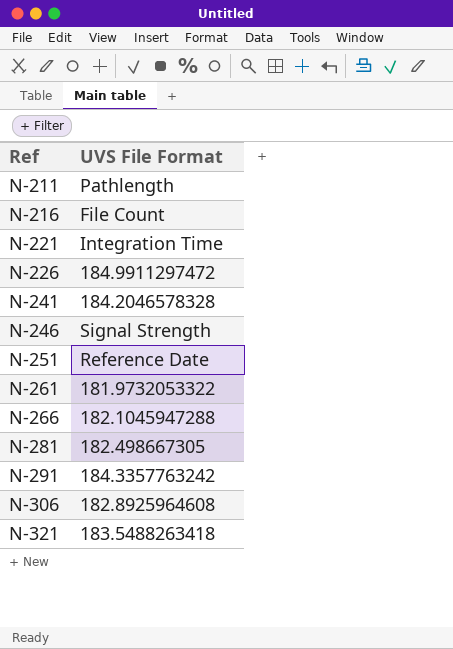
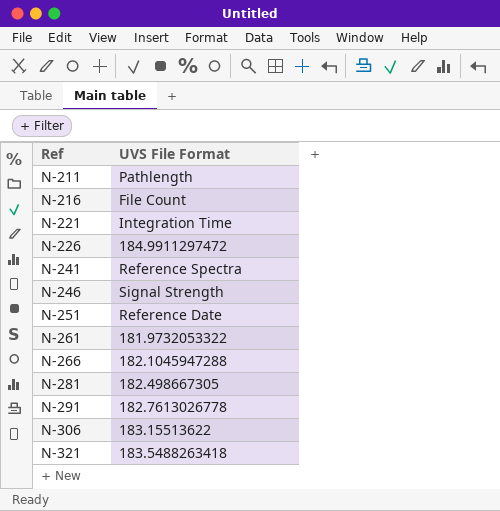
N-241 | UVS File Format: 184.2046578328 -> Reference Spectra
N-291 | UVS File Format: 184.3357763242 -> 182.7613026778
N-306 | UVS File Format: 182.8925964608 -> 183.15513622

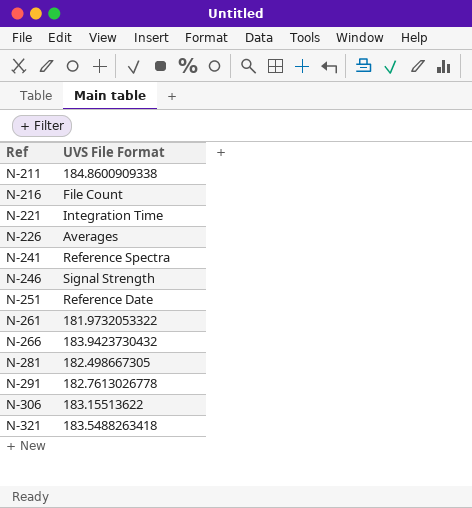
N-211 | UVS File Format: Pathlength -> 184.8600909338
N-226 | UVS File Format: 184.9911297472 -> Averages
N-266 | UVS File Format: 182.1045947288 -> 183.9423730432

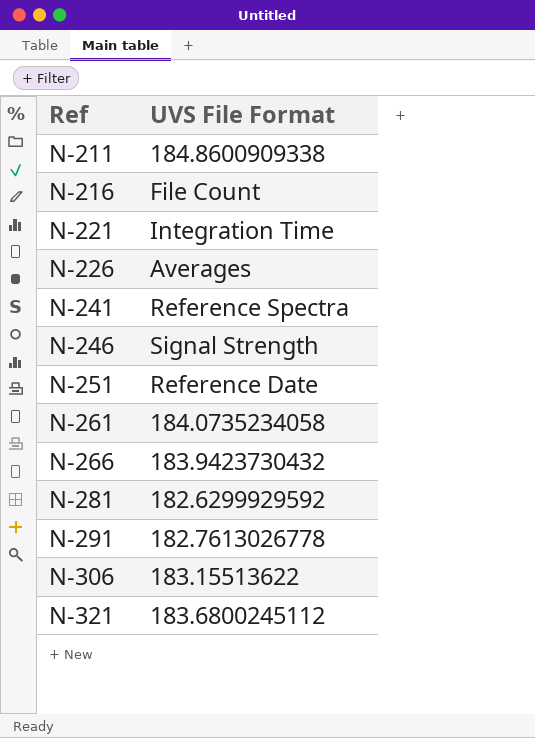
N-261 | UVS File Format: 181.9732053322 -> 184.0735234058
N-281 | UVS File Format: 182.498667305 -> 182.6299929592
N-321 | UVS File Format: 183.5488263418 -> 183.6800245112

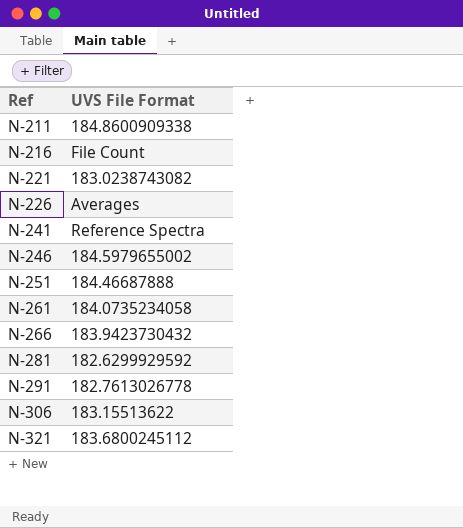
N-221 | UVS File Format: Integration Time -> 183.0238743082
N-246 | UVS File Format: Signal Strength -> 184.5979655002
N-251 | UVS File Format: Reference Date -> 184.46687888

